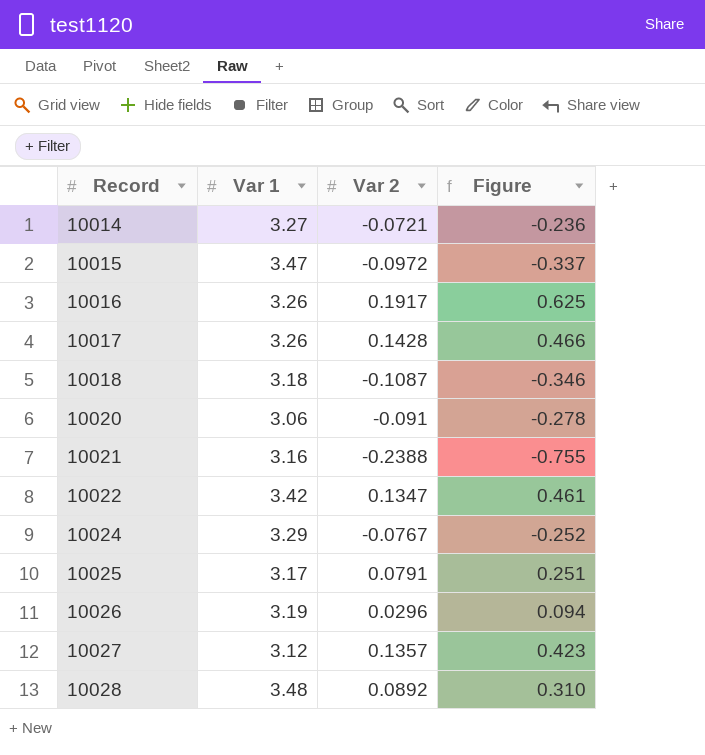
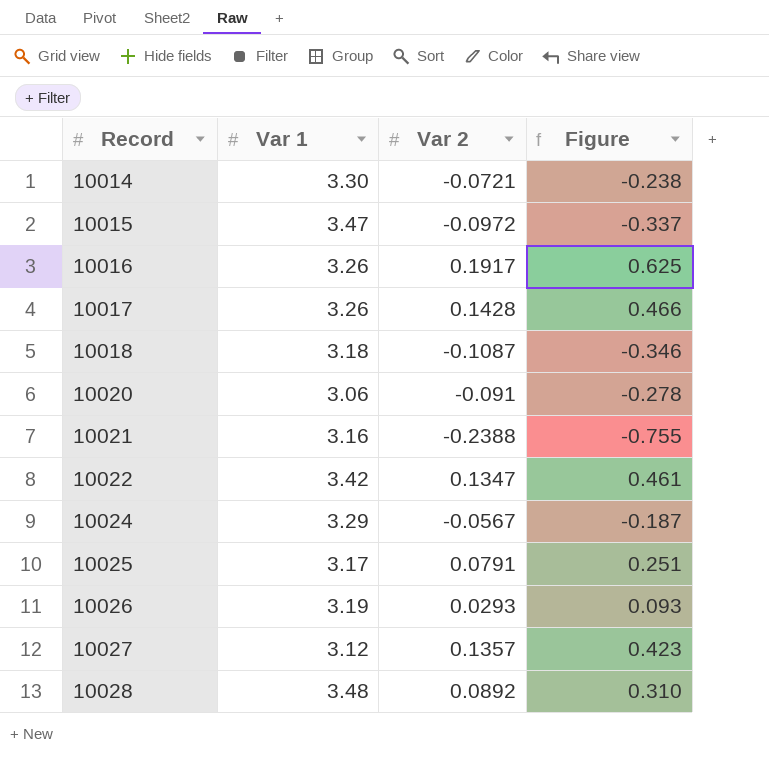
10014 | Var 1: 3.27 -> 3.30
10014 | Figure: -0.236 -> -0.238
10024 | Var 2: -0.0767 -> -0.0567
10024 | Figure: -0.252 -> -0.187
10026 | Var 2: 0.0296 -> 0.0293
10026 | Figure: 0.094 -> 0.093

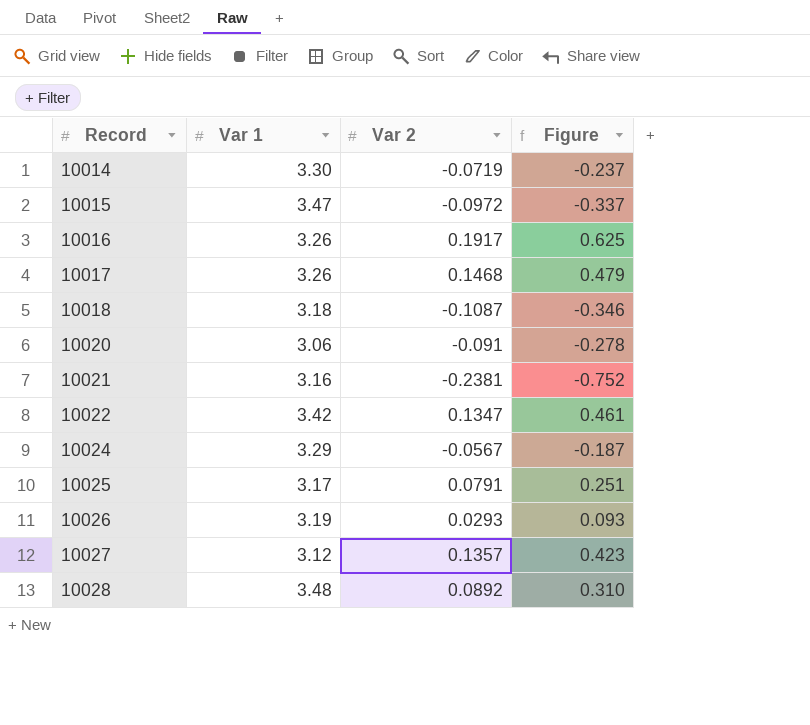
10014 | Var 2: -0.0721 -> -0.0719
10014 | Figure: -0.238 -> -0.237
10017 | Var 2: 0.1428 -> 0.1468
10017 | Figure: 0.466 -> 0.479
10021 | Var 2: -0.2388 -> -0.2381
10021 | Figure: -0.755 -> -0.752

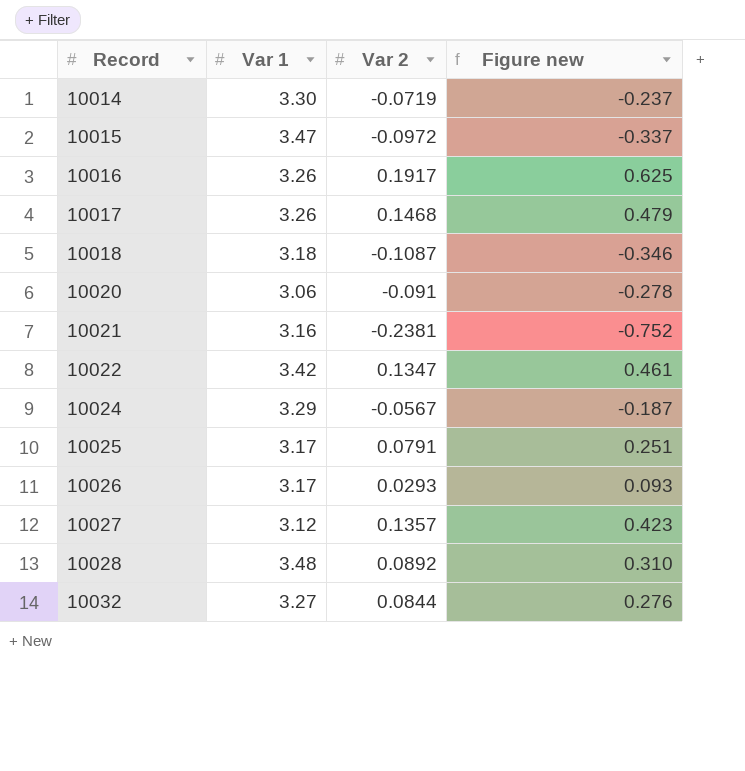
column name: Figure -> Figure new
10026 | Var 1: 3.19 -> 3.17
row 10032: none -> 3.27 | 0.0844 | 0.276

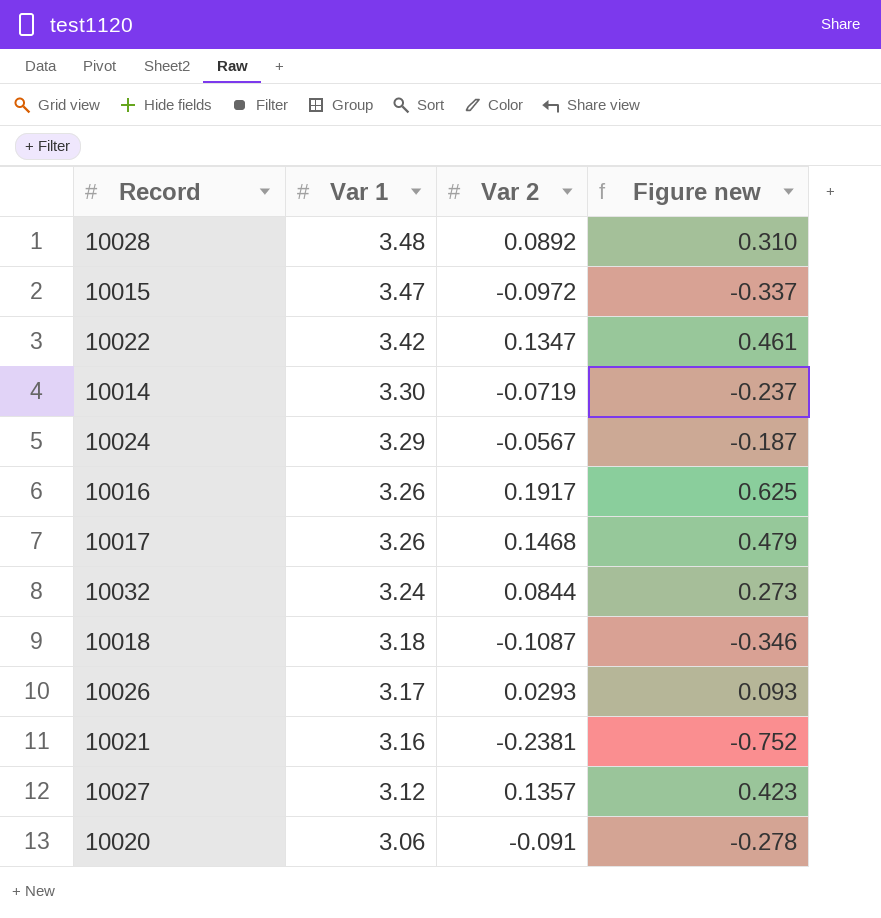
row order: Record ascending -> Var 1 descending
row 10025: 3.17 | 0.0791 | 0.251 -> none
10032 | Var 1: 3.27 -> 3.24
10032 | Figure new: 0.276 -> 0.273

